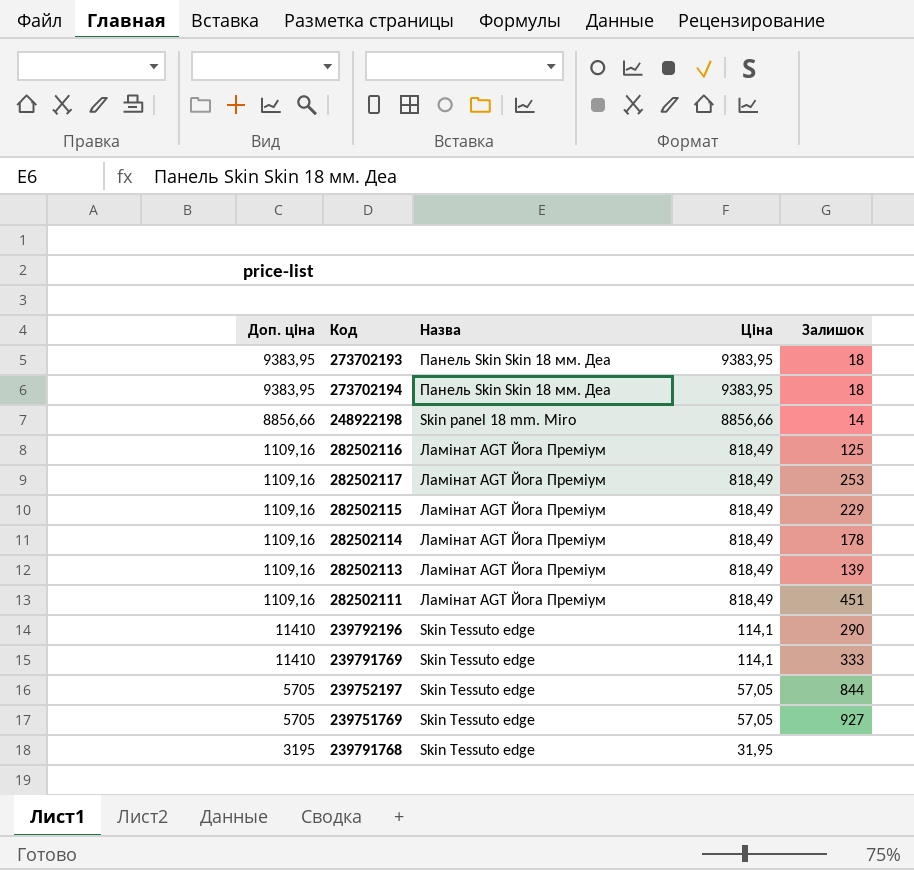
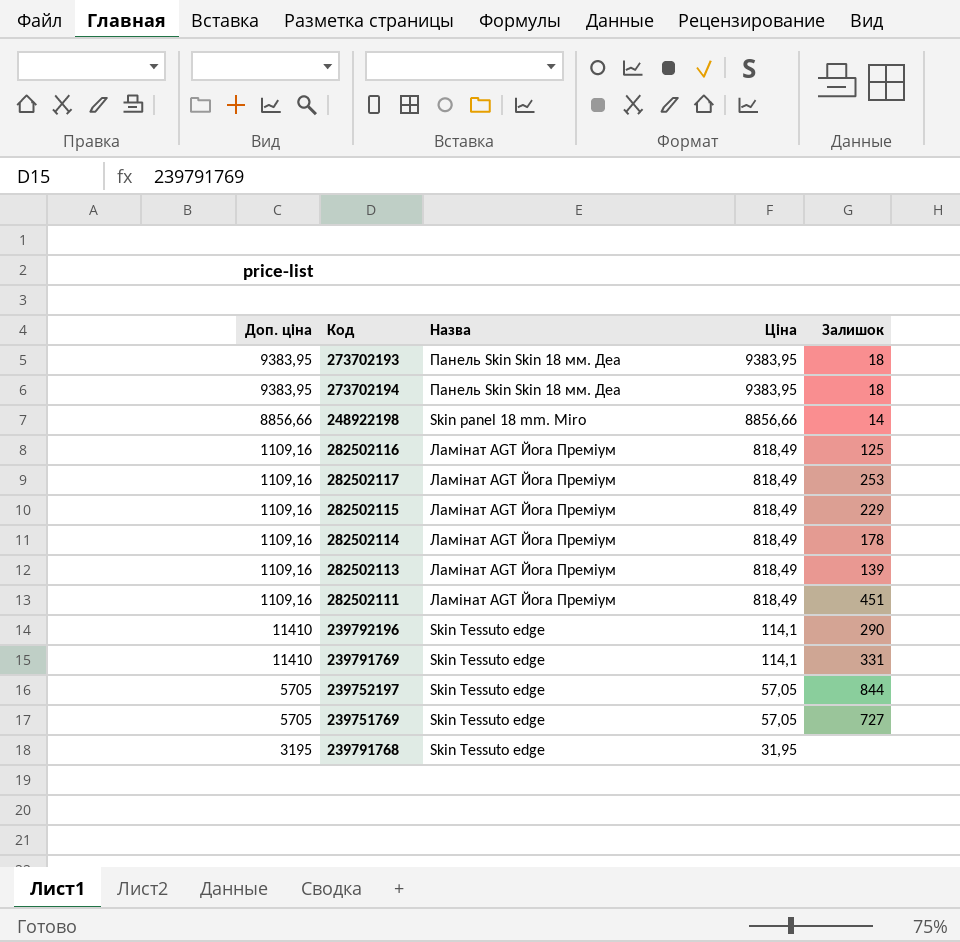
239791769 | Залишок: 333 -> 331
239751769 | Залишок: 927 -> 727

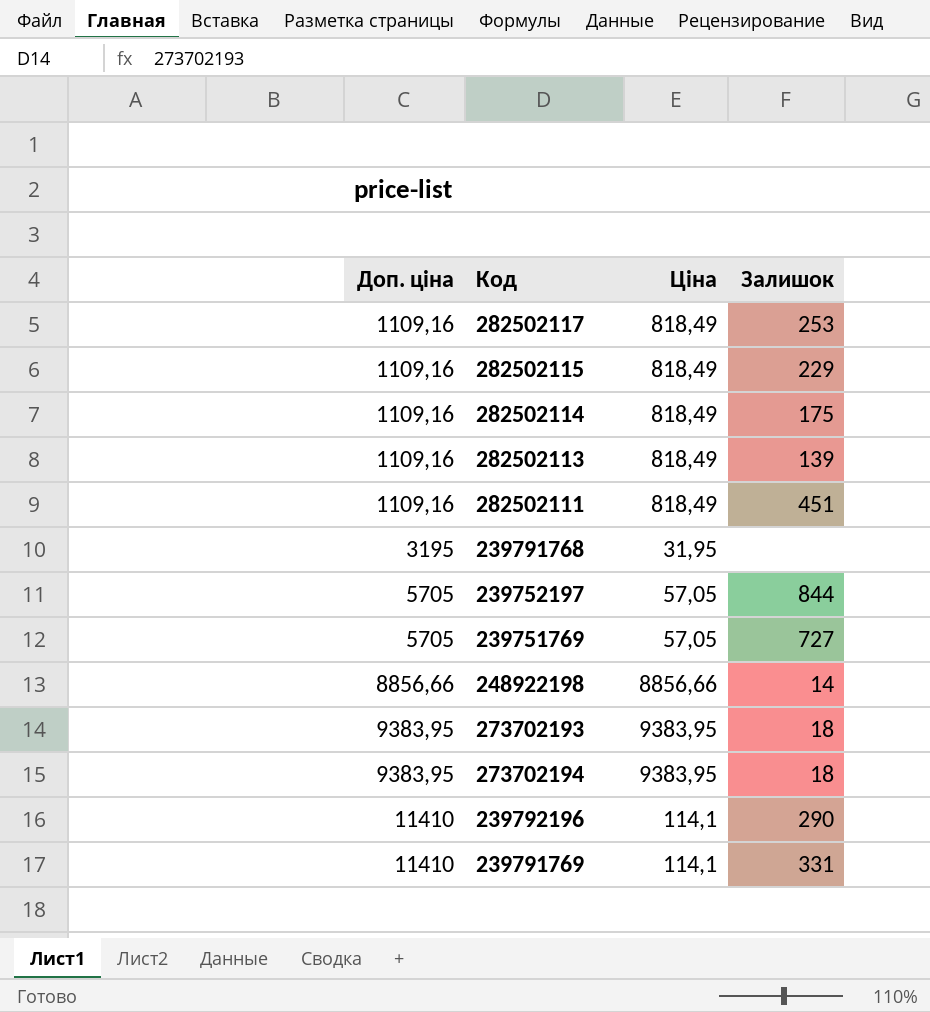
row order: Ціна descending -> Доп. ціна ascending
column Назва | position: 3 -> none
row 282502116: 1109,16 | Ламінат AGT Йога Преміум | 818,49 | 125 -> none
282502114 | Залишок: 178 -> 175

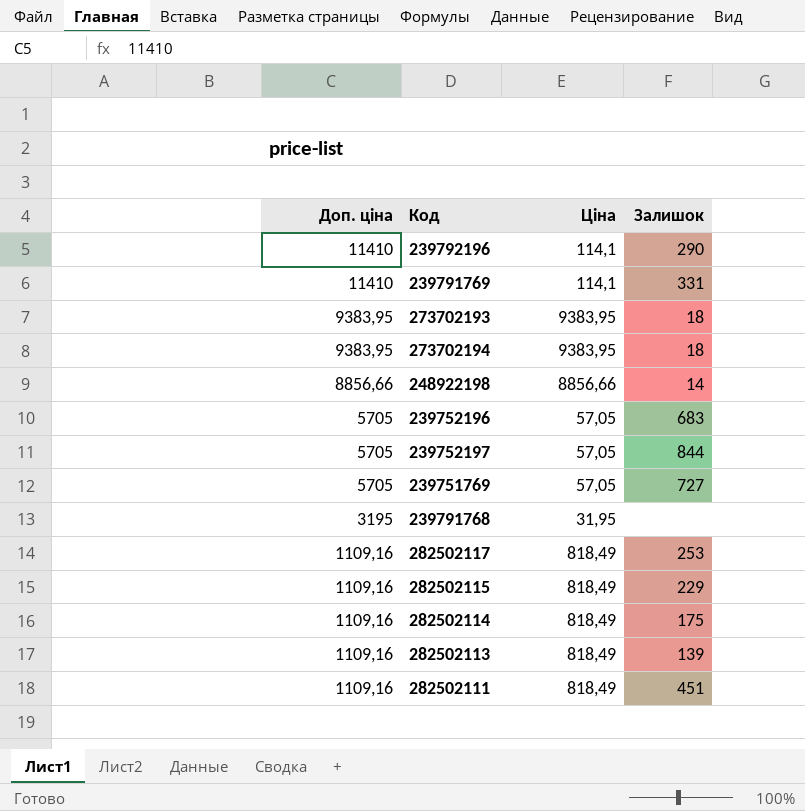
row order: Доп. ціна ascending -> Доп. ціна descending
row 239752196: none -> 5705 | 57,05 | 683

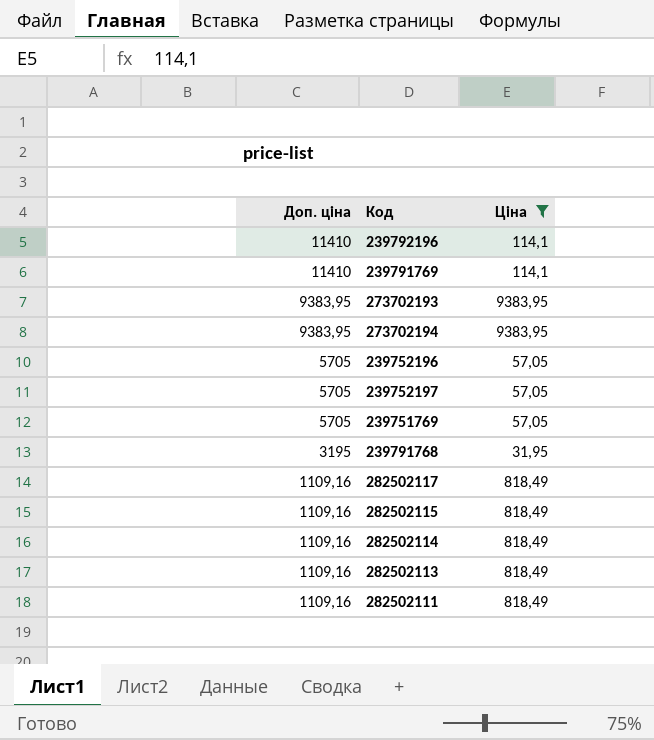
filter: none -> Ціна != 8856,66
column Залишок | position: 4 -> none

